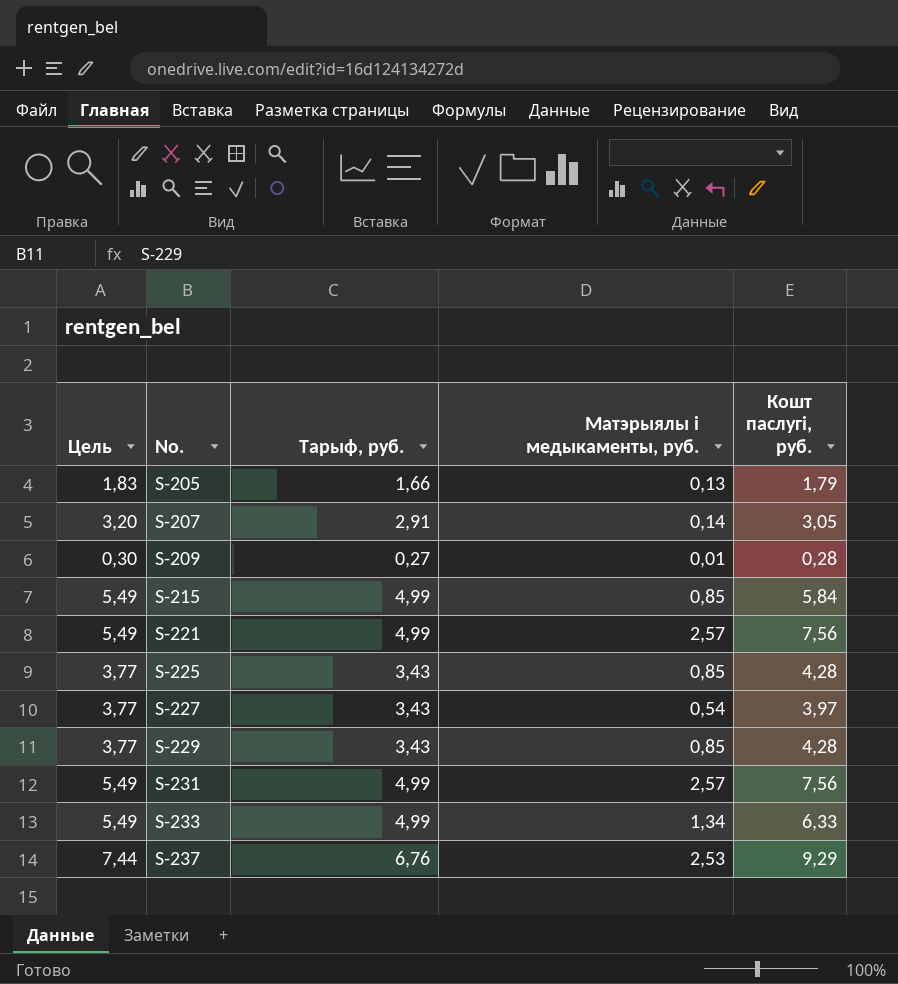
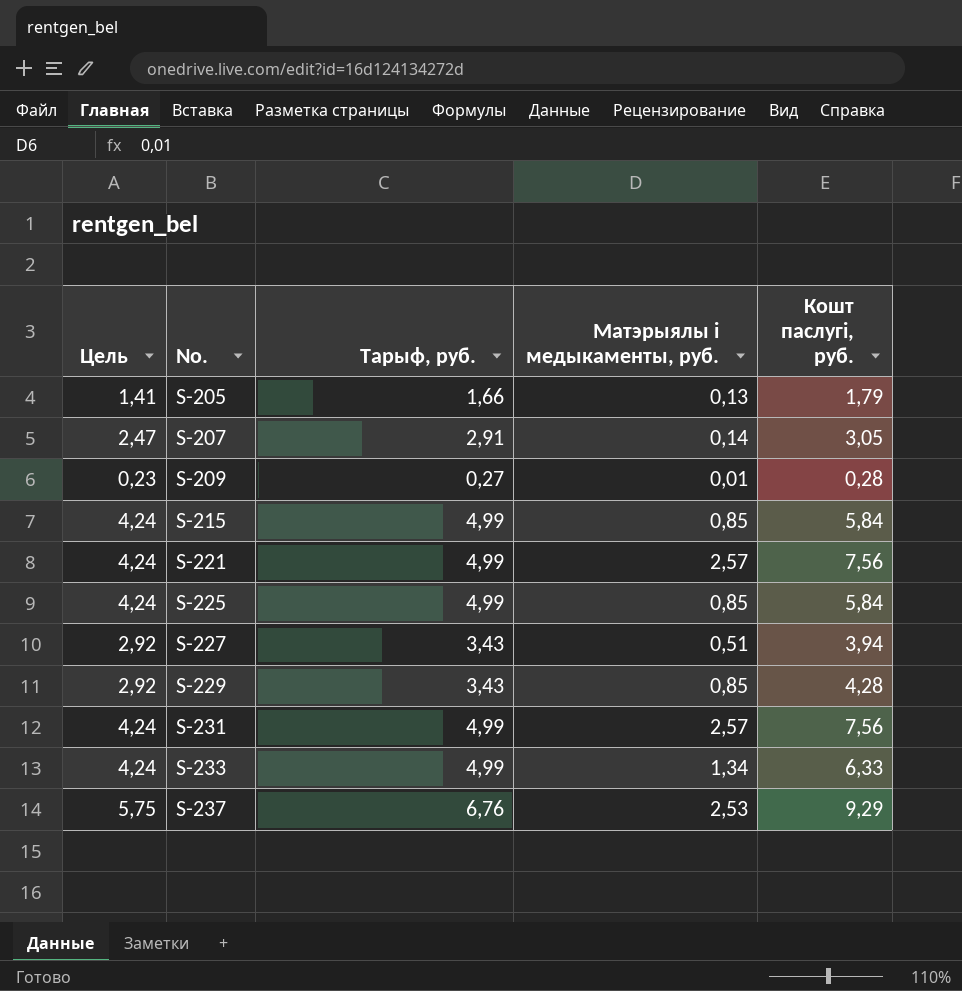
column Цель | formula: [Тарыф, руб.] * 1,1 -> [Тарыф, руб.] * 0,85
S-225 | Тарыф, руб.: 3,43 -> 4,99
S-225 | Кошт паслугі, руб.: 4,28 -> 5,84
S-227 | Матэрыялы і медыкаменты, руб.: 0,54 -> 0,51
S-227 | Кошт паслугі, руб.: 3,97 -> 3,94

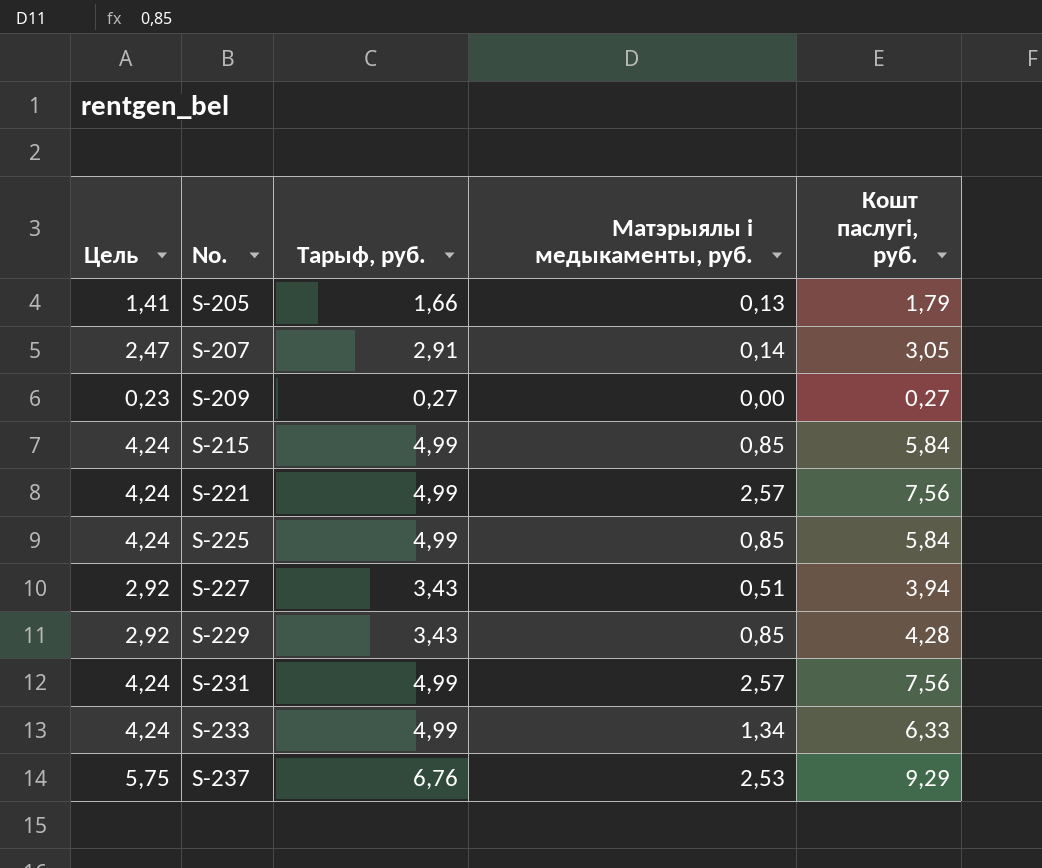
S-209 | Матэрыялы і медыкаменты, руб.: 0,01 -> 0,00
S-209 | Кошт паслугі, руб.: 0,28 -> 0,27

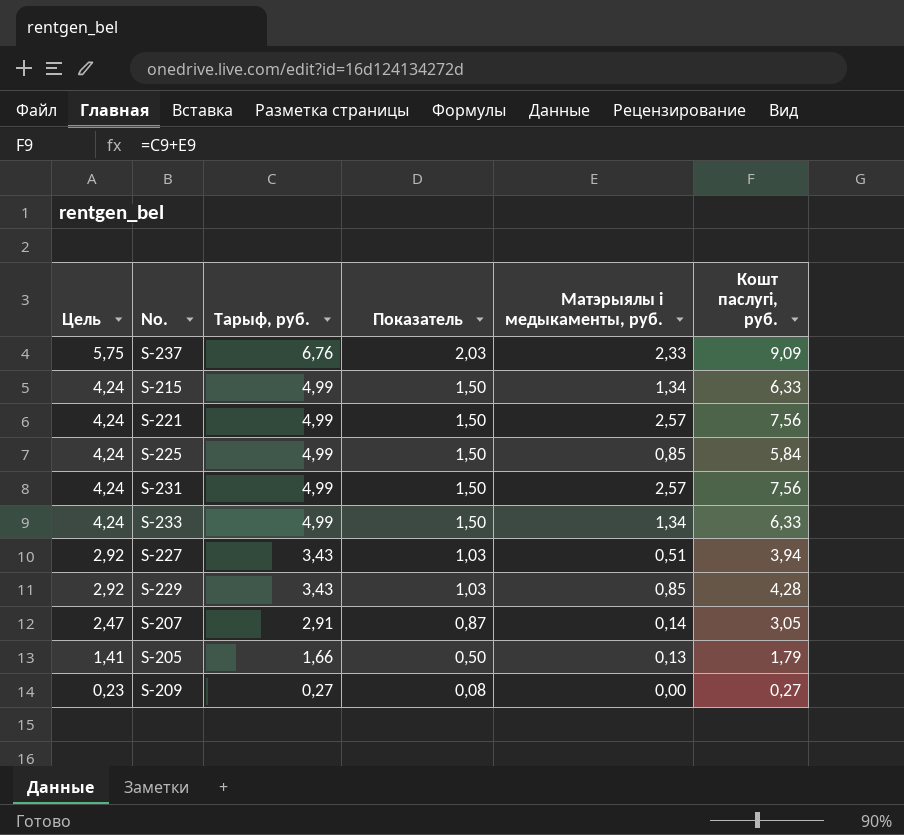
row order: No. ascending -> Цель descending
column Показатель | formula: none -> [Тарыф, руб.] * 0,3
S-237 | Матэрыялы і медыкаменты, руб.: 2,53 -> 2,33
S-237 | Кошт паслугі, руб.: 9,29 -> 9,09
S-215 | Матэрыялы і медыкаменты, руб.: 0,85 -> 1,34
S-215 | Кошт паслугі, руб.: 5,84 -> 6,33

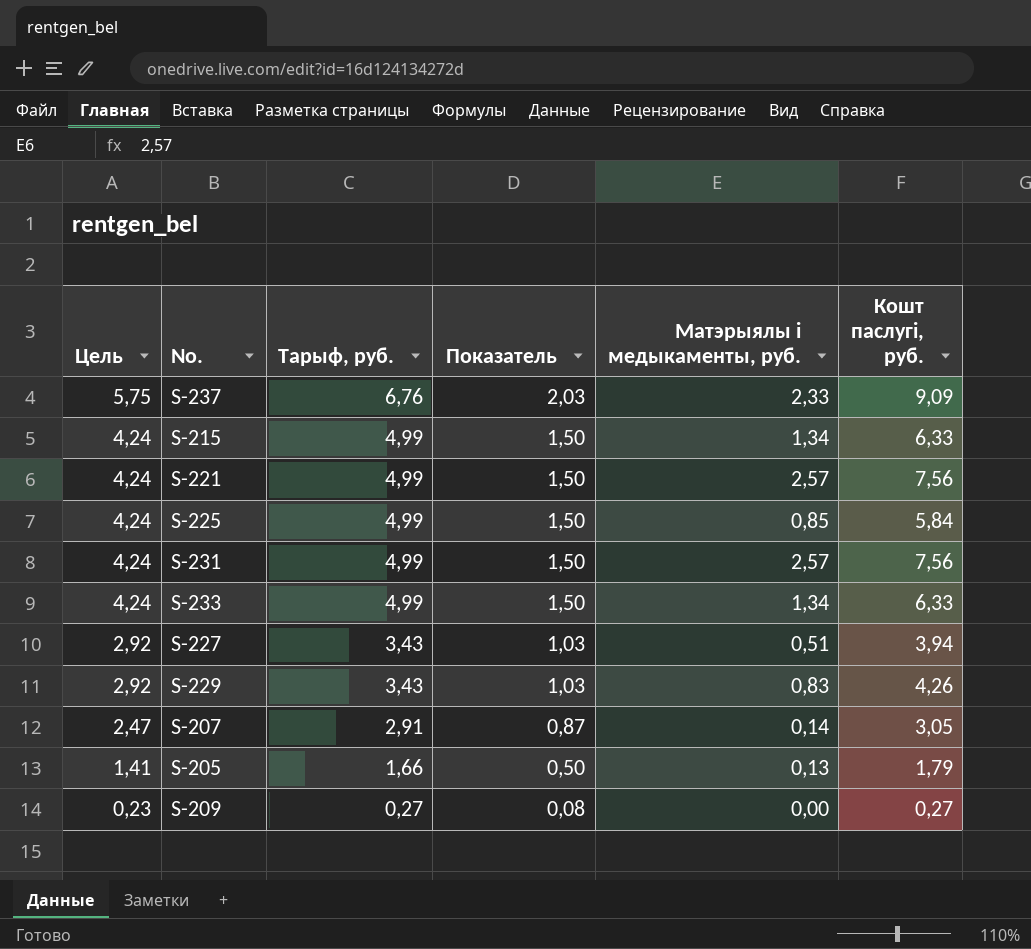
S-229 | Матэрыялы і медыкаменты, руб.: 0,85 -> 0,83
S-229 | Кошт паслугі, руб.: 4,28 -> 4,26

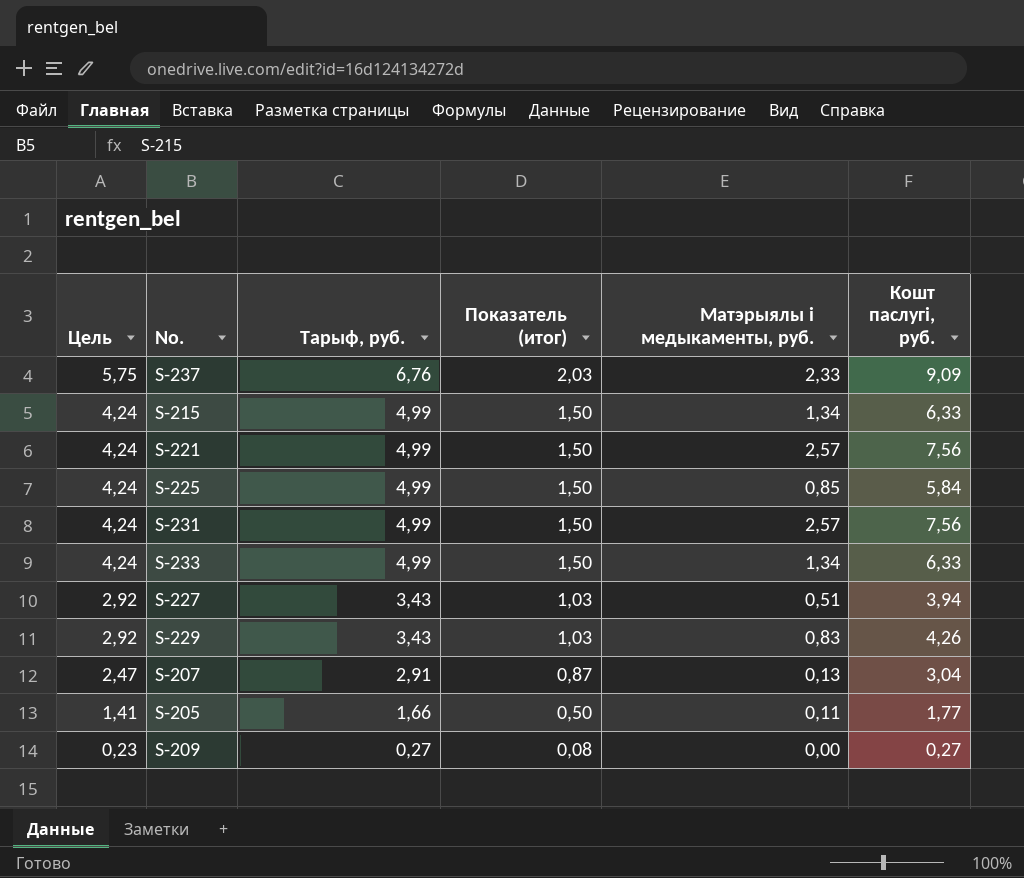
column name: Показатель -> Показатель (итог)
S-207 | Матэрыялы і медыкаменты, руб.: 0,14 -> 0,13
S-207 | Кошт паслугі, руб.: 3,05 -> 3,04
S-205 | Матэрыялы і медыкаменты, руб.: 0,13 -> 0,11
S-205 | Кошт паслугі, руб.: 1,79 -> 1,77

